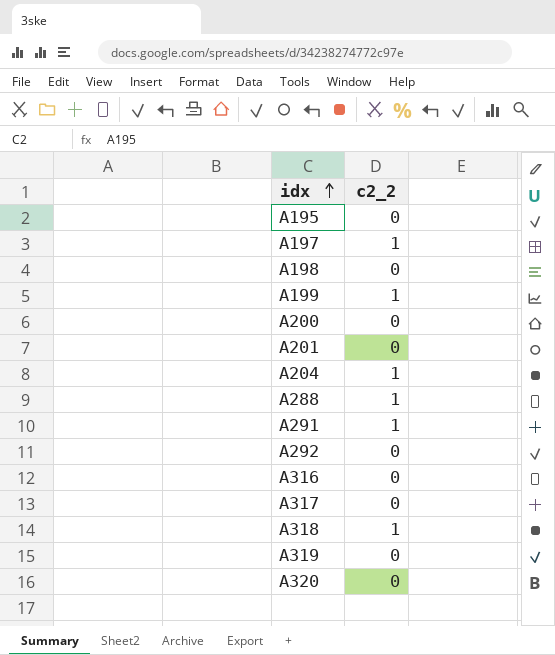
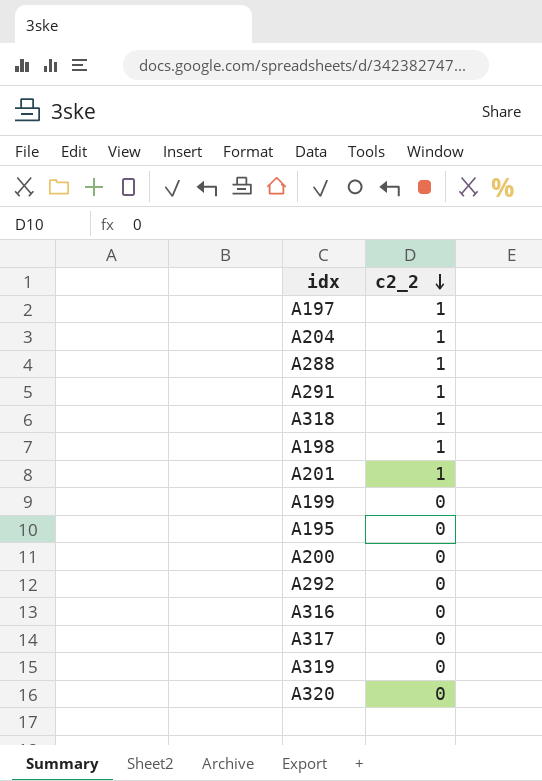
row order: idx ascending -> c2_2 descending
A198 | c2_2: 0 -> 1
A201 | c2_2: 0 -> 1
A199 | c2_2: 1 -> 0

